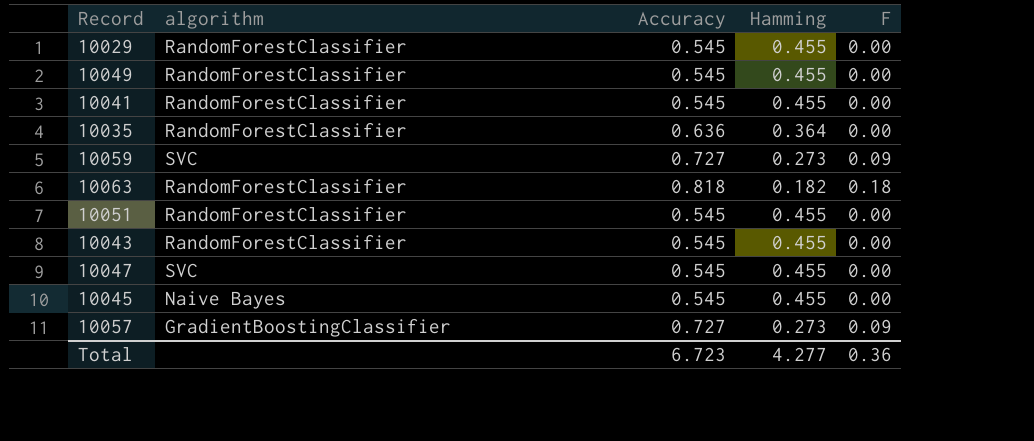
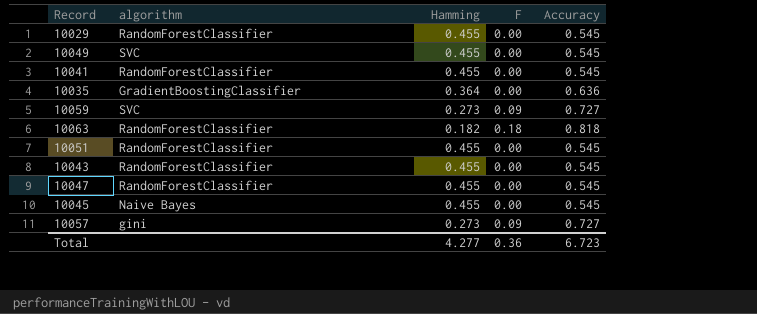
column Accuracy | position: 3 -> 5
10049 | algorithm: RandomForestClassifier -> SVC
10035 | algorithm: RandomForestClassifier -> GradientBoostingClassifier
10047 | algorithm: SVC -> RandomForestClassifier
10057 | algorithm: GradientBoostingClassifier -> gini

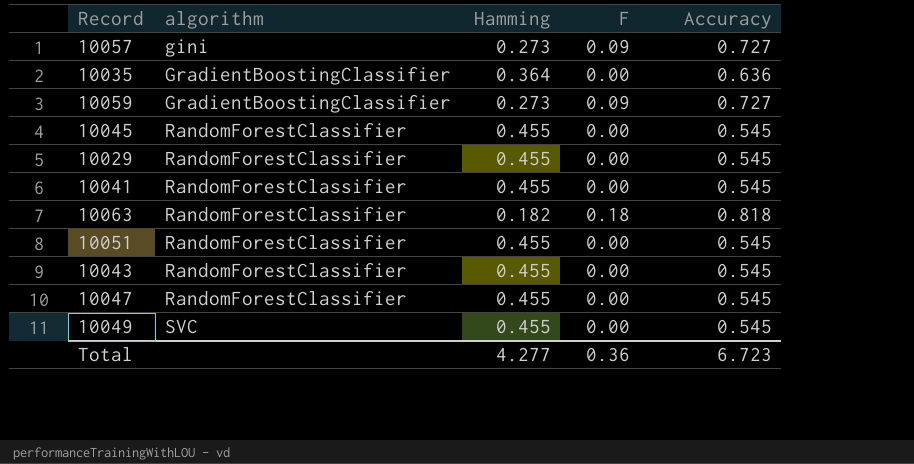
row order: none -> algorithm ascending
10059 | algorithm: SVC -> GradientBoostingClassifier
10045 | algorithm: Naive Bayes -> RandomForestClassifier

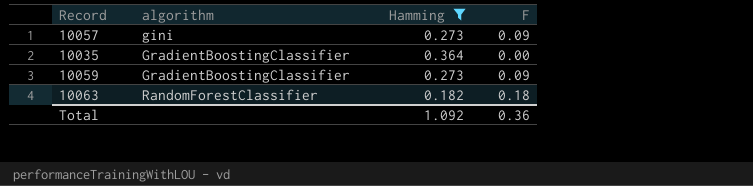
filter: none -> Hamming != 0.455
column Accuracy | position: 5 -> none
Total | Hamming: 4.277 -> 1.092

